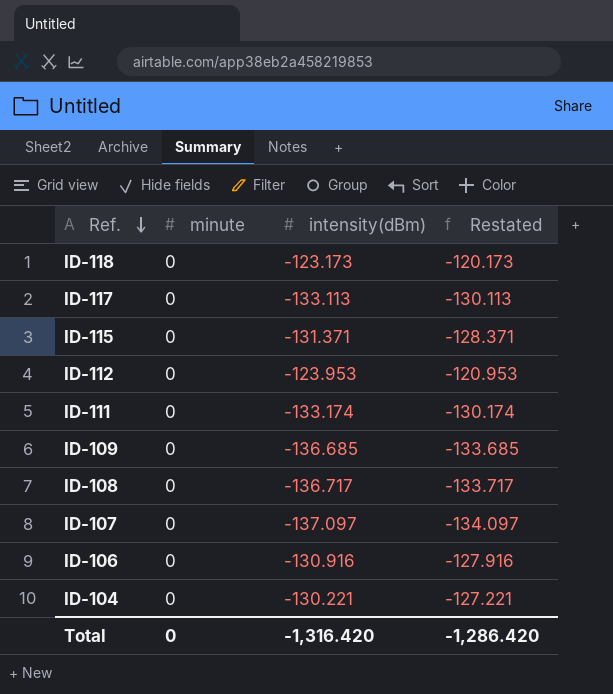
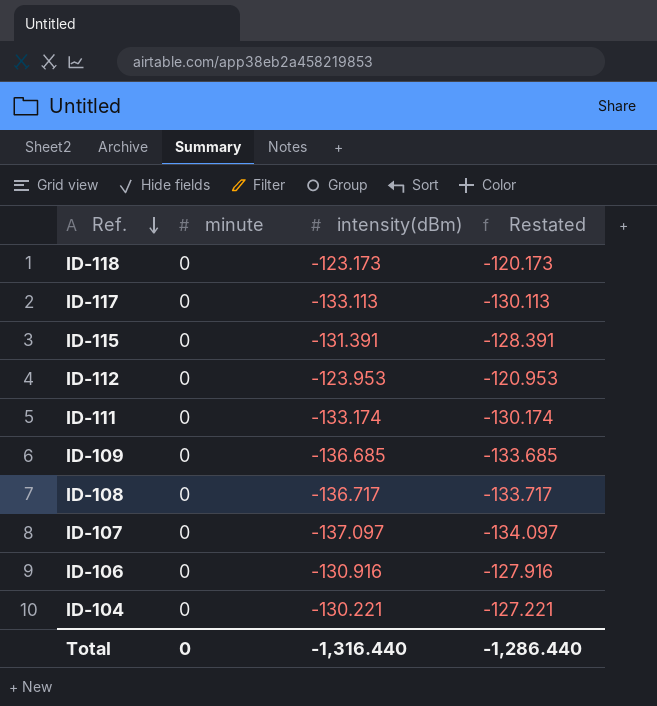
ID-115 | intensity(dBm): -131.371 -> -131.391
ID-115 | Restated: -128.371 -> -128.391
Total | intensity(dBm): -1,316.420 -> -1,316.440
Total | Restated: -1,286.420 -> -1,286.440

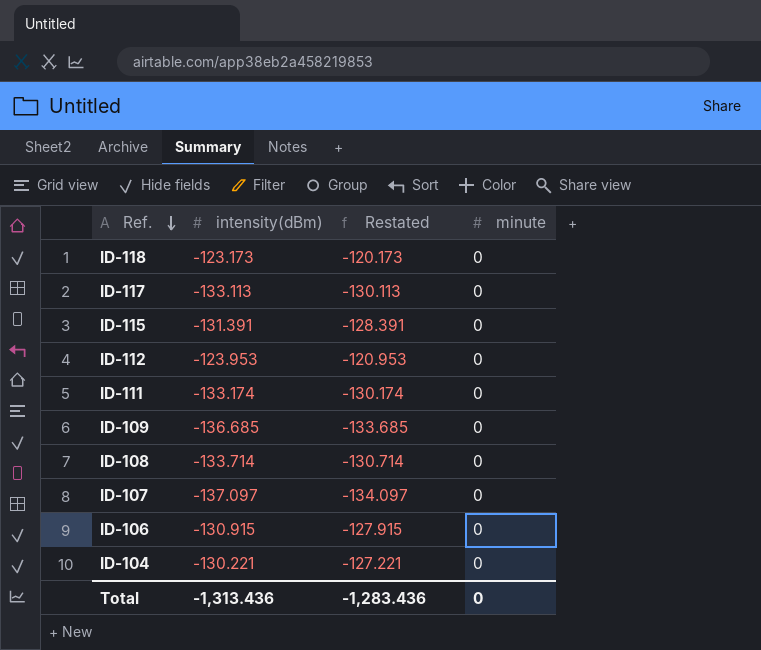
column minute | position: 2 -> 4
ID-108 | intensity(dBm): -136.717 -> -133.714
ID-108 | Restated: -133.717 -> -130.714
ID-106 | intensity(dBm): -130.916 -> -130.915
ID-106 | Restated: -127.916 -> -127.915
Total | intensity(dBm): -1,316.440 -> -1,313.436
Total | Restated: -1,286.440 -> -1,283.436

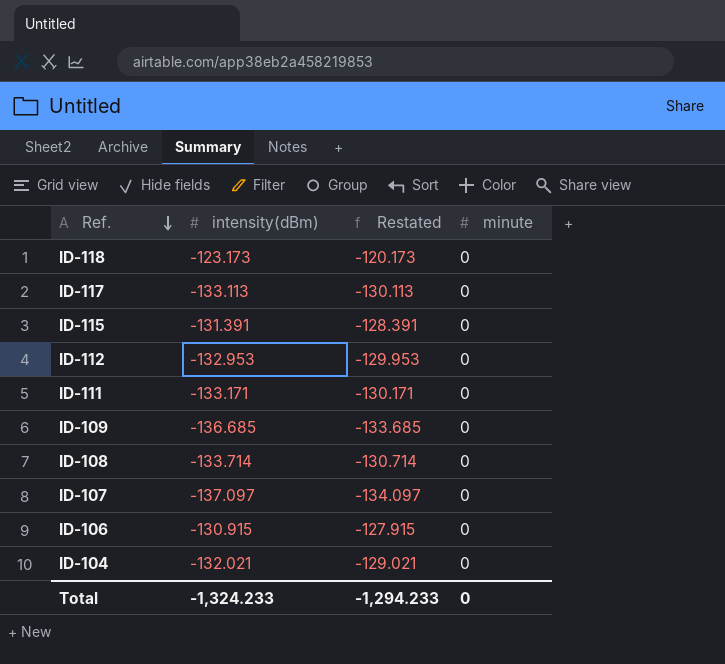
ID-112 | intensity(dBm): -123.953 -> -132.953
ID-112 | Restated: -120.953 -> -129.953
ID-111 | intensity(dBm): -133.174 -> -133.171
ID-111 | Restated: -130.174 -> -130.171
ID-104 | intensity(dBm): -130.221 -> -132.021
ID-104 | Restated: -127.221 -> -129.021
Total | intensity(dBm): -1,313.436 -> -1,324.233
Total | Restated: -1,283.436 -> -1,294.233

